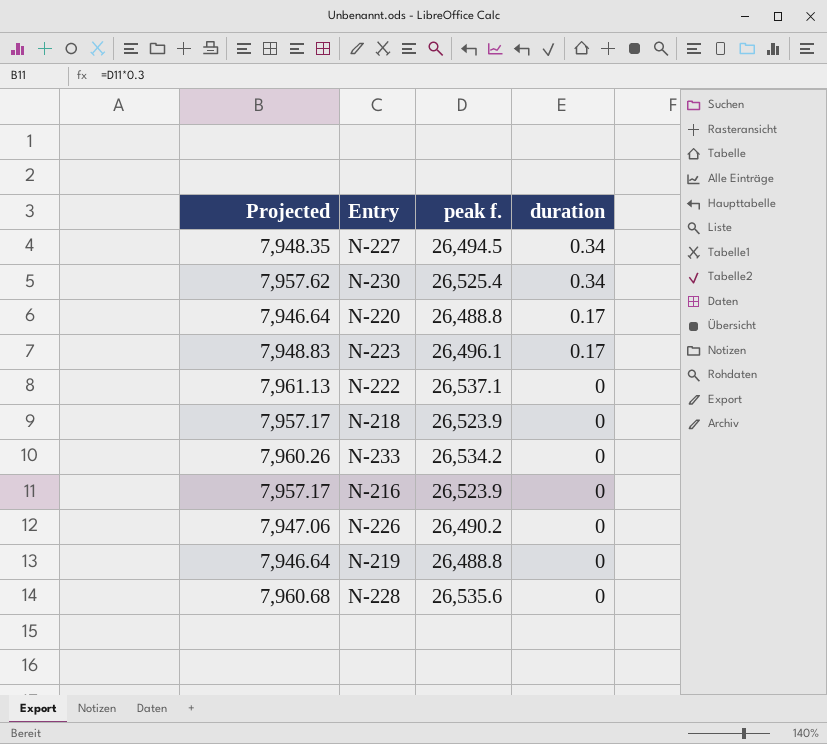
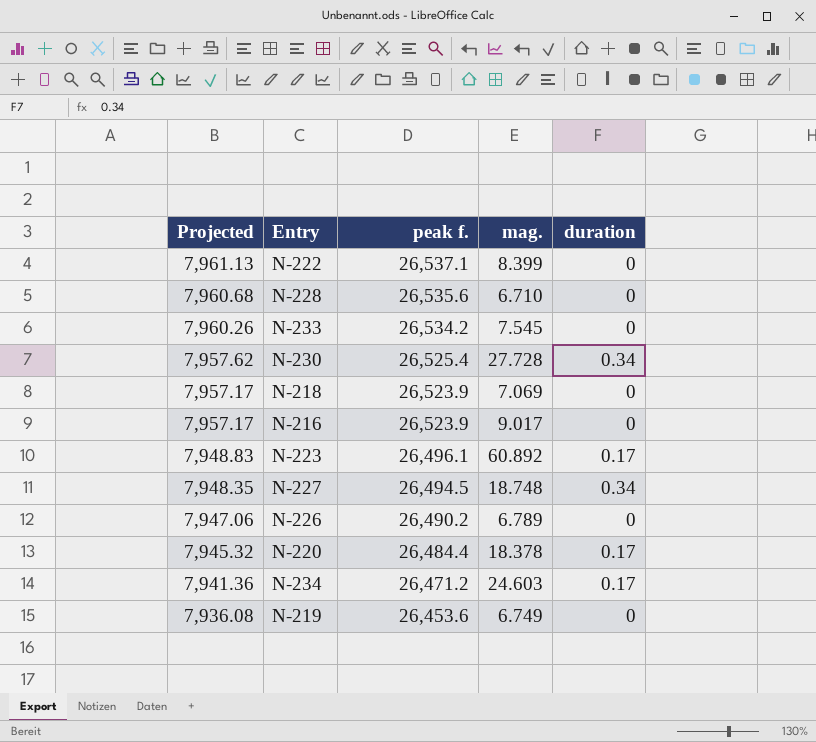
row order: duration descending -> Projected descending
column mag. | position: none -> 4
N-220 | Projected: 7,946.64 -> 7,945.32
N-220 | peak f.: 26,488.8 -> 26,484.4
row N-234: none -> 7,941.36 | 26,471.2 | 24.603 | 0.17
N-219 | Projected: 7,946.64 -> 7,936.08
N-219 | peak f.: 26,488.8 -> 26,453.6

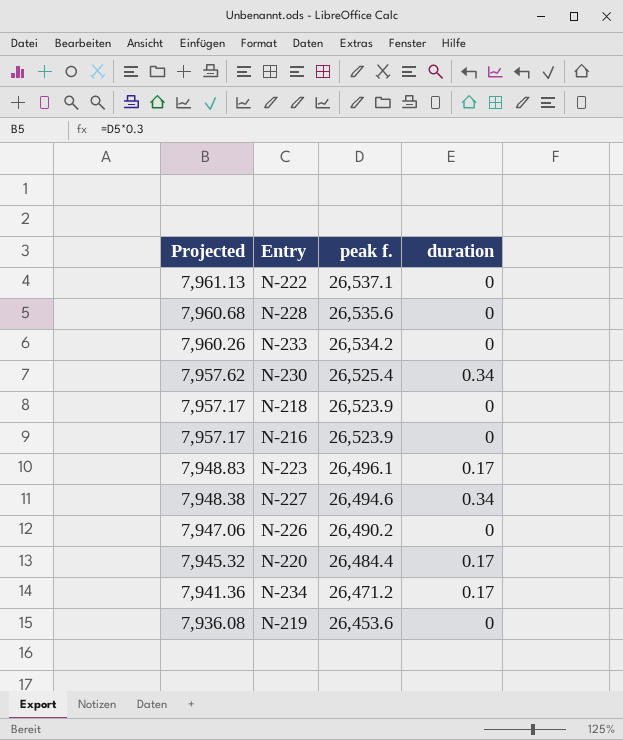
column mag. | position: 4 -> none
N-227 | Projected: 7,948.35 -> 7,948.38
N-227 | peak f.: 26,494.5 -> 26,494.6

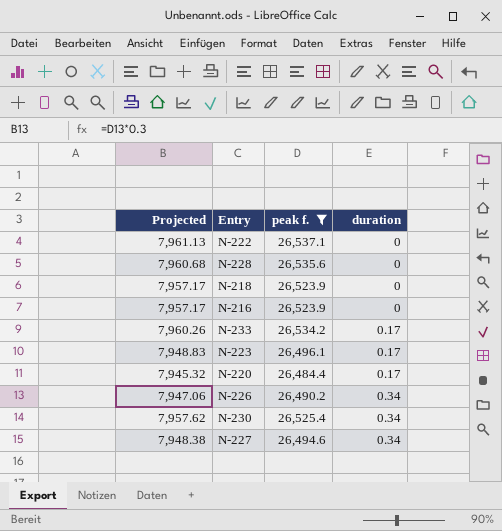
filter: none -> peak f. >= 26,484.4
row order: Projected descending -> duration ascending
N-233 | duration: 0 -> 0.17
N-226 | duration: 0 -> 0.34

